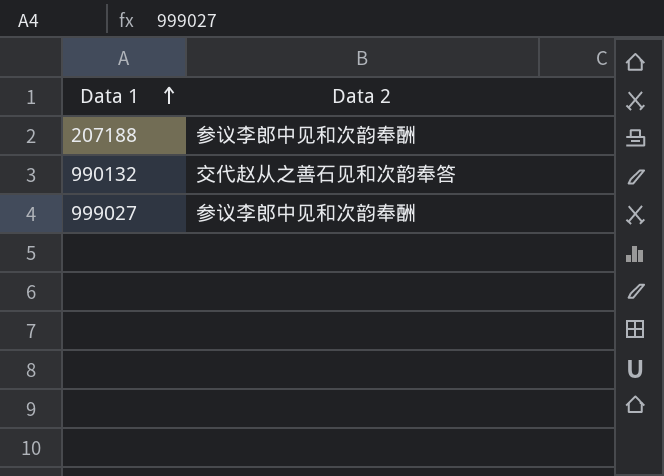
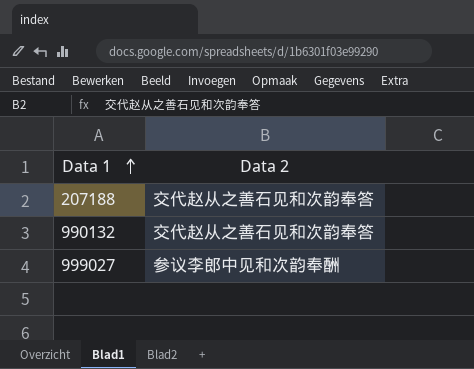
207188 | Data 2: 参议李郎中见和次韵奉酬 -> 交代赵从之善石见和次韵奉答

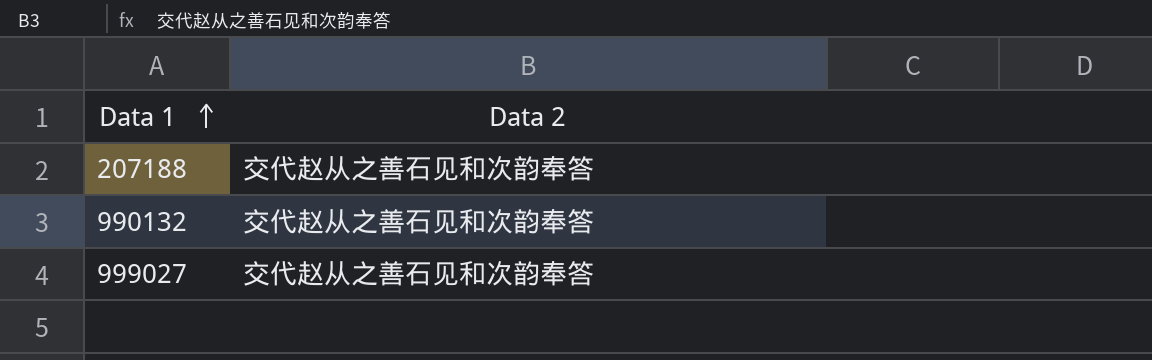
999027 | Data 2: 参议李郎中见和次韵奉酬 -> 交代赵从之善石见和次韵奉答

